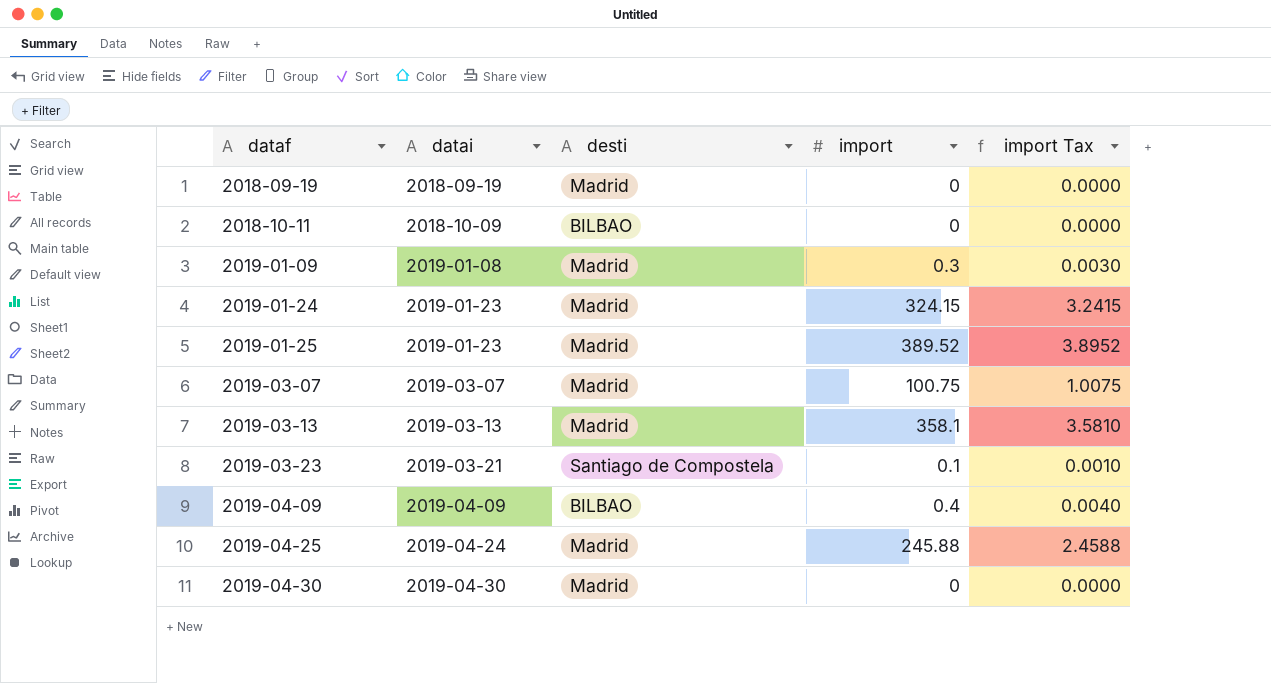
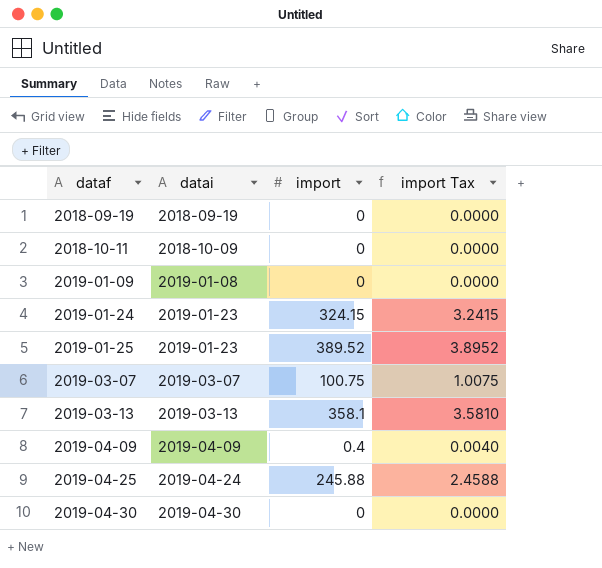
column desti | position: 3 -> none
row 2019-03-23: 2019-03-21 | Santiago de Compostela | 0.1 | 0.0010 -> none
2019-01-09 | import: 0.3 -> 0
2019-01-09 | import Tax: 0.0030 -> 0.0000

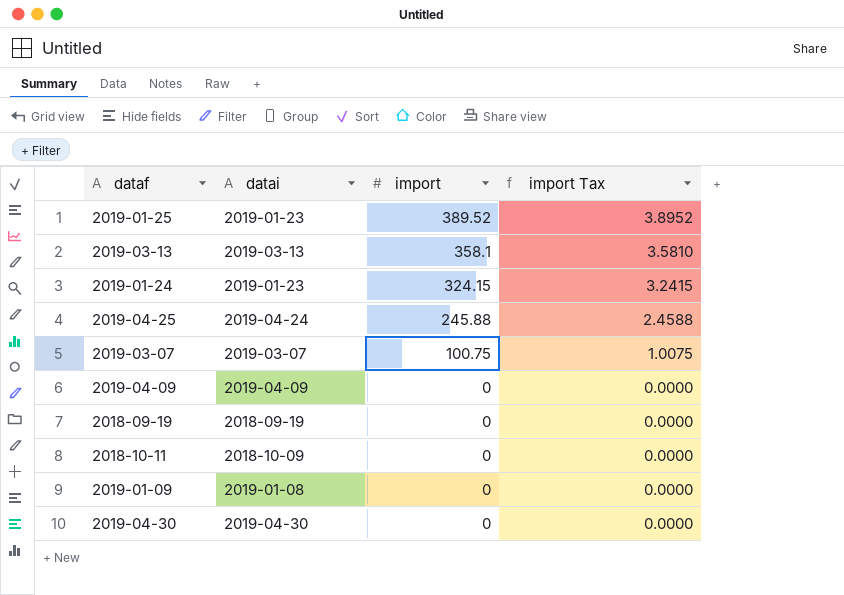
row order: dataf ascending -> import descending
2019-04-09 | import: 0.4 -> 0
2019-04-09 | import Tax: 0.0040 -> 0.0000

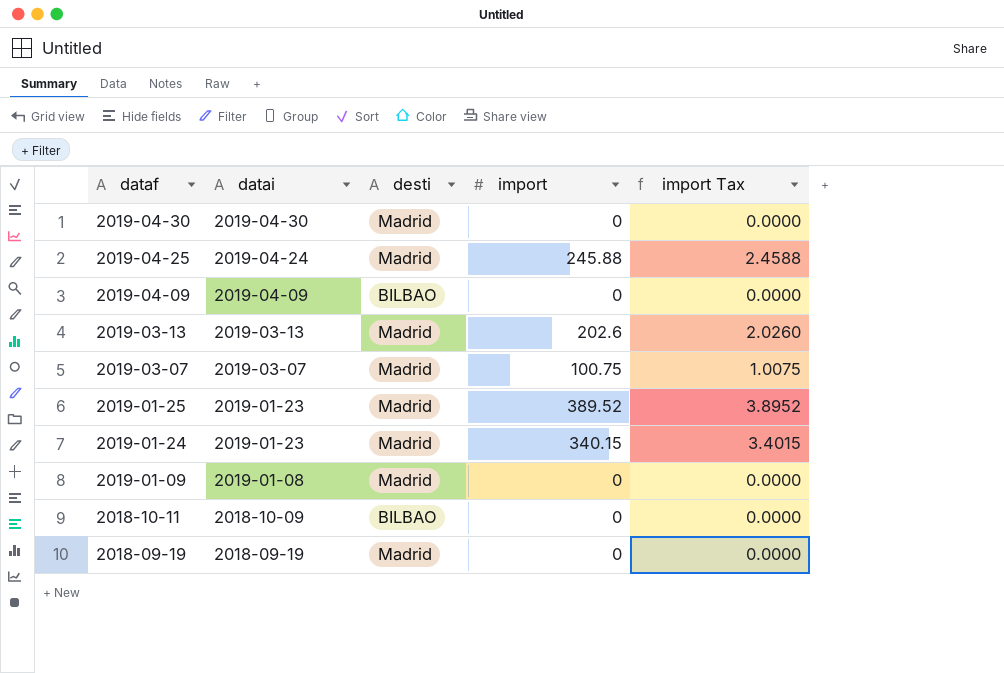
row order: import descending -> dataf descending
column desti | position: none -> 3
2019-03-13 | import: 358.1 -> 202.6
2019-03-13 | import Tax: 3.5810 -> 2.0260
2019-01-24 | import: 324.15 -> 340.15
2019-01-24 | import Tax: 3.2415 -> 3.4015

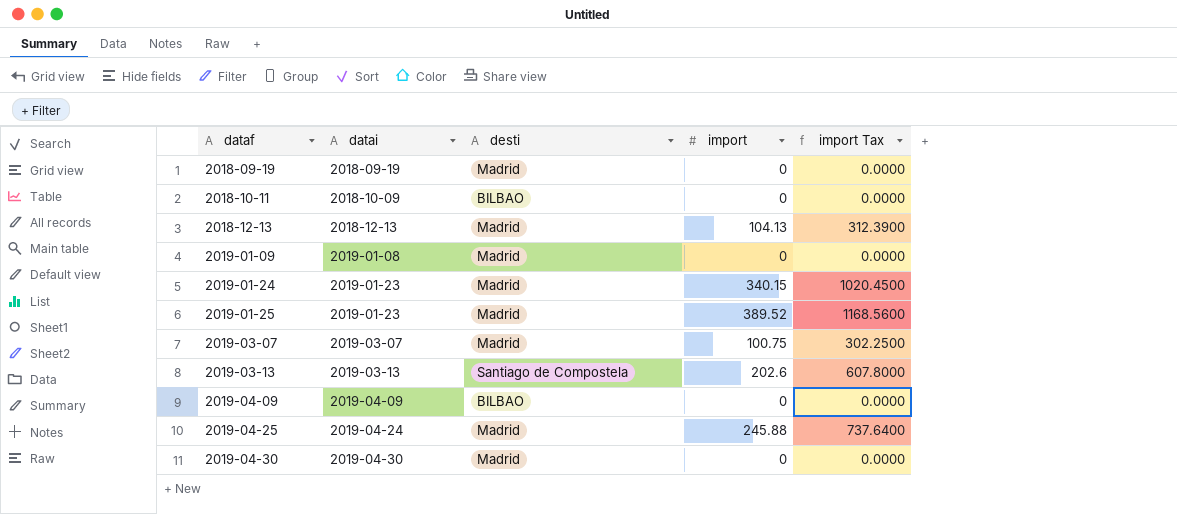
row order: dataf descending -> dataf ascending
column import Tax | formula: [import] * 0.01 -> [import] * 3
row 2018-12-13: none -> 2018-12-13 | Madrid | 104.13 | 312.3900
2019-03-13 | desti: Madrid -> Santiago de Compostela

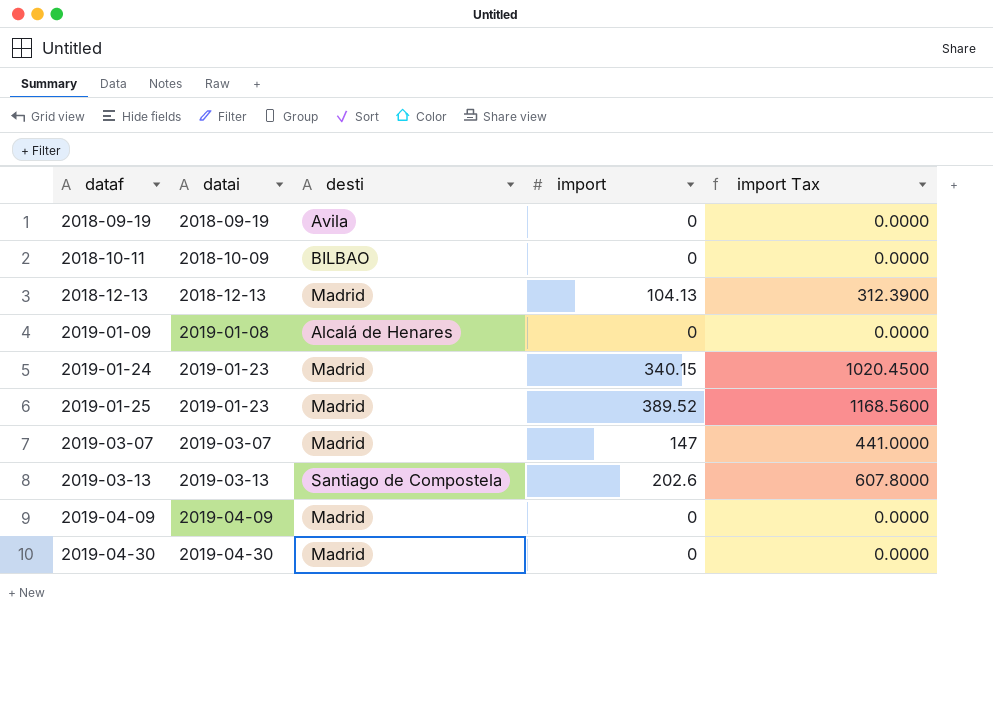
row 2019-04-25: 2019-04-24 | Madrid | 245.88 | 737.6400 -> none
2018-09-19 | desti: Madrid -> Avila
2019-01-09 | desti: Madrid -> Alcalá de Henares
2019-03-07 | import: 100.75 -> 147
2019-03-07 | import Tax: 302.2500 -> 441.0000
2019-04-09 | desti: BILBAO -> Madrid

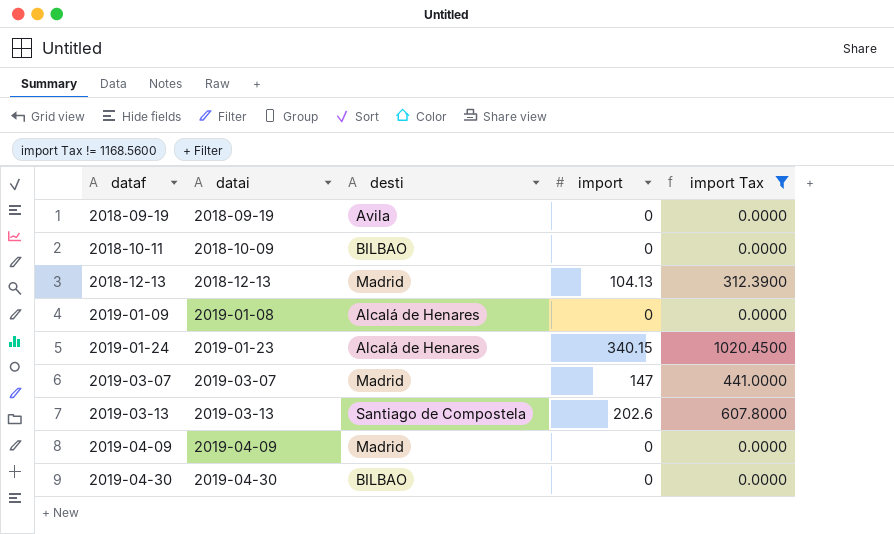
filter: none -> import Tax != 1168.5600
2019-01-24 | desti: Madrid -> Alcalá de Henares
2019-04-30 | desti: Madrid -> BILBAO

